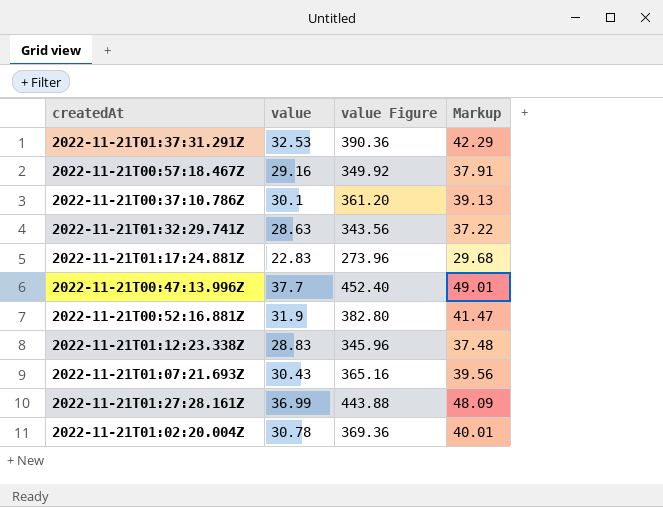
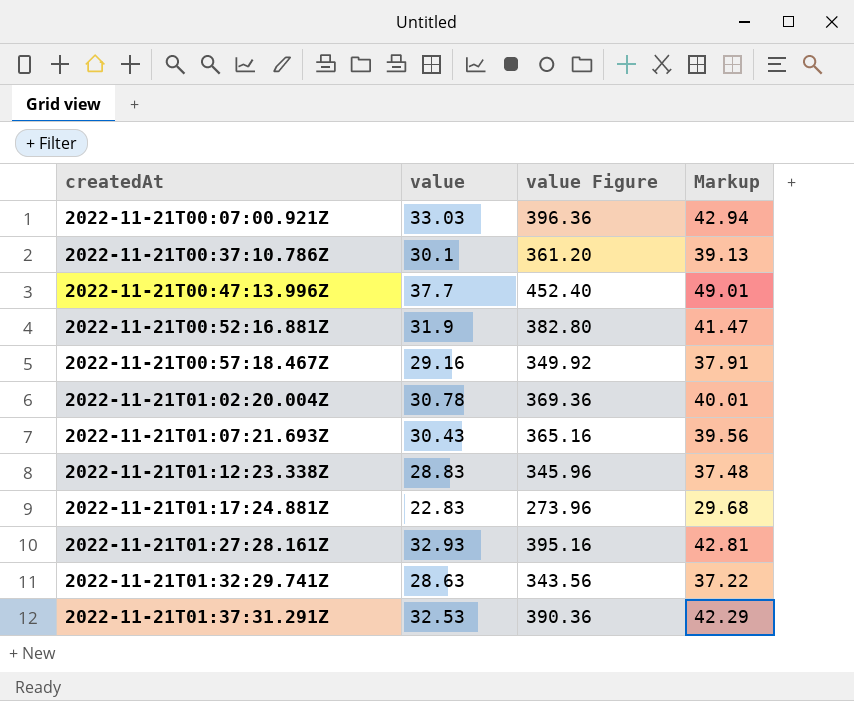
row order: none -> createdAt ascending
row 2022-11-21T00:07:00.921Z: none -> 33.03 | 396.36 | 42.94
2022-11-21T01:27:28.161Z | value: 36.99 -> 32.93
2022-11-21T01:27:28.161Z | value Figure: 443.88 -> 395.16
2022-11-21T01:27:28.161Z | Markup: 48.09 -> 42.81

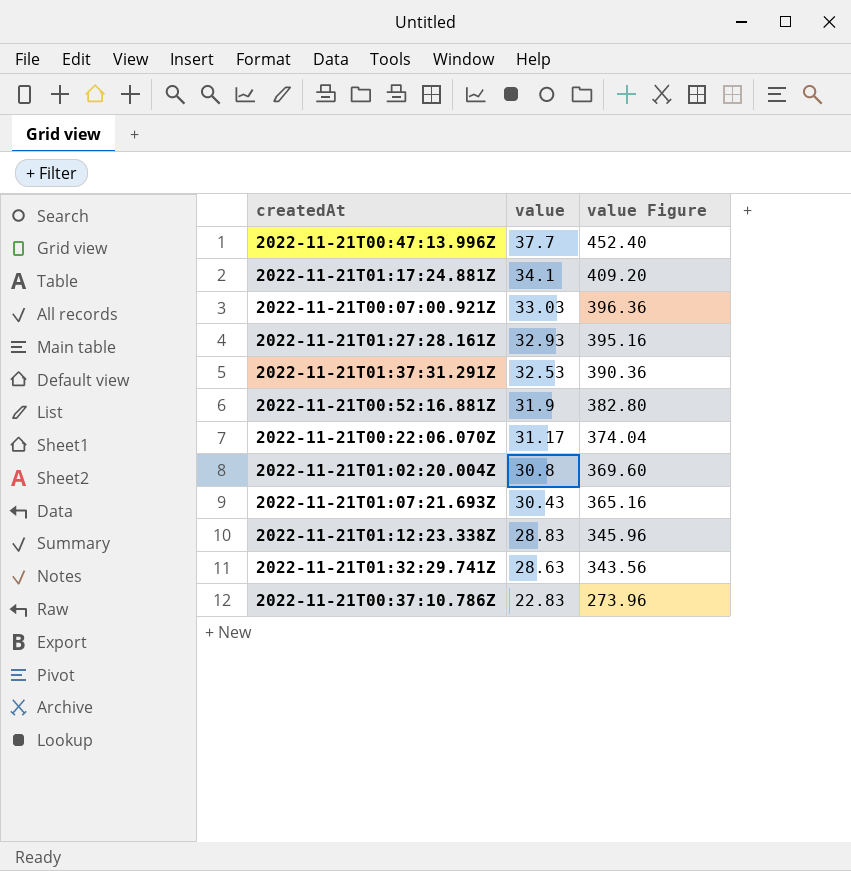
row order: createdAt ascending -> value descending
column Markup | formula: [value] * 1.3 -> none
row 2022-11-21T00:57:18.467Z: 29.16 | 349.92 | 37.91 -> none
2022-11-21T01:17:24.881Z | value: 22.83 -> 34.1
2022-11-21T01:17:24.881Z | value Figure: 273.96 -> 409.20
row 2022-11-21T00:22:06.070Z: none -> 31.17 | 374.04
2022-11-21T01:02:20.004Z | value: 30.78 -> 30.8
2022-11-21T01:02:20.004Z | value Figure: 369.36 -> 369.60
2022-11-21T00:37:10.786Z | value: 30.1 -> 22.83
2022-11-21T00:37:10.786Z | value Figure: 361.20 -> 273.96

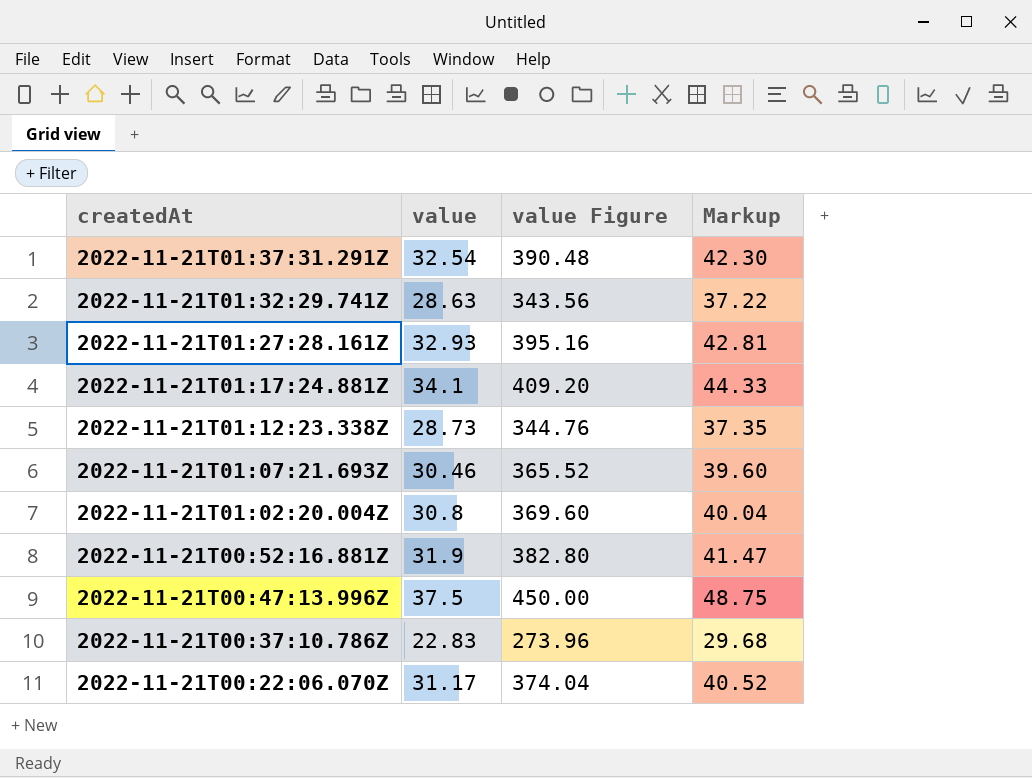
row order: value descending -> createdAt descending
column Markup | formula: none -> [value] * 1.3
row 2022-11-21T00:07:00.921Z: 33.03 | 396.36 -> none
2022-11-21T01:37:31.291Z | value: 32.53 -> 32.54
2022-11-21T01:37:31.291Z | value Figure: 390.36 -> 390.48
2022-11-21T01:12:23.338Z | value: 28.83 -> 28.73
2022-11-21T01:12:23.338Z | value Figure: 345.96 -> 344.76
2022-11-21T01:07:21.693Z | value: 30.43 -> 30.46
2022-11-21T01:07:21.693Z | value Figure: 365.16 -> 365.52
2022-11-21T00:47:13.996Z | value: 37.7 -> 37.5
2022-11-21T00:47:13.996Z | value Figure: 452.40 -> 450.00

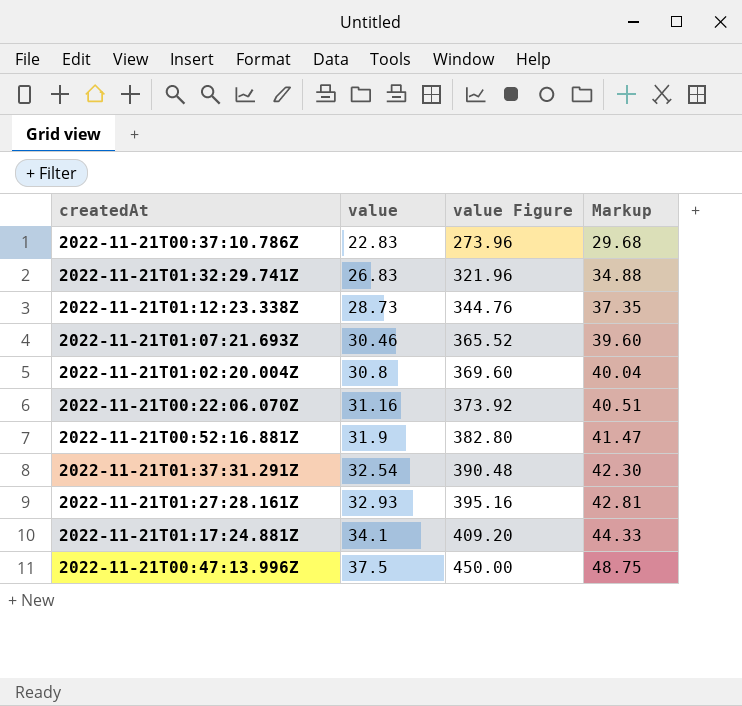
row order: createdAt descending -> value ascending
2022-11-21T01:32:29.741Z | value: 28.63 -> 26.83
2022-11-21T01:32:29.741Z | value Figure: 343.56 -> 321.96
2022-11-21T01:32:29.741Z | Markup: 37.22 -> 34.88
2022-11-21T00:22:06.070Z | value: 31.17 -> 31.16
2022-11-21T00:22:06.070Z | value Figure: 374.04 -> 373.92
2022-11-21T00:22:06.070Z | Markup: 40.52 -> 40.51

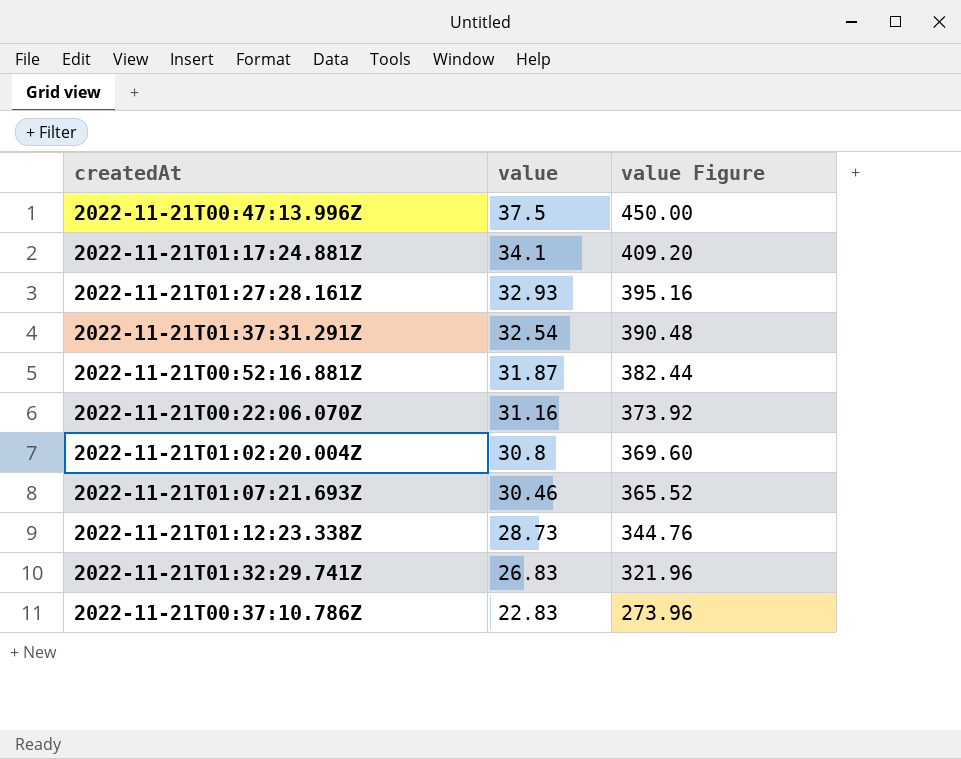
row order: value ascending -> value descending
column Markup | formula: [value] * 1.3 -> none
2022-11-21T00:52:16.881Z | value: 31.9 -> 31.87
2022-11-21T00:52:16.881Z | value Figure: 382.80 -> 382.44

